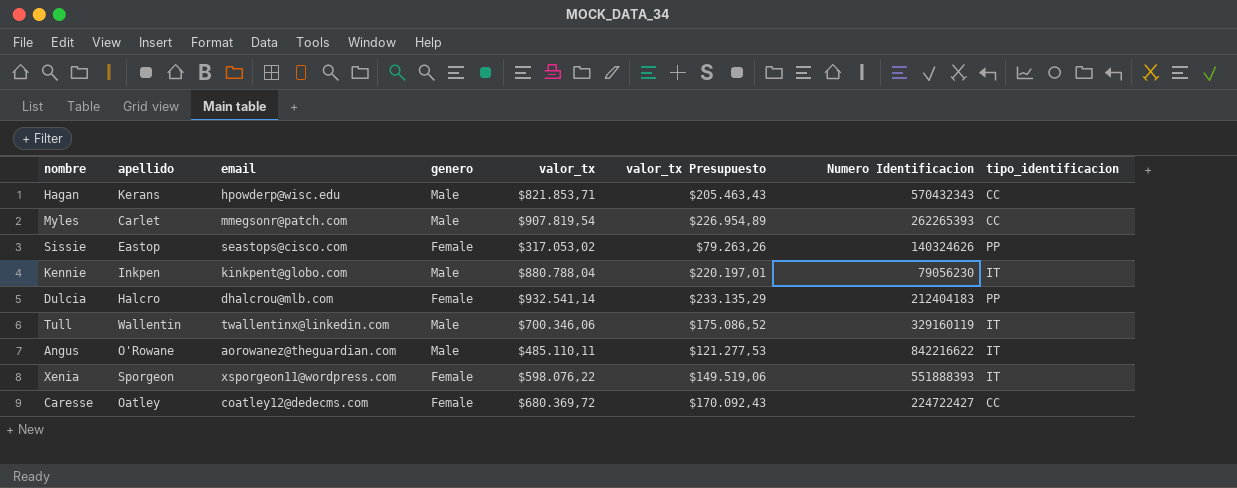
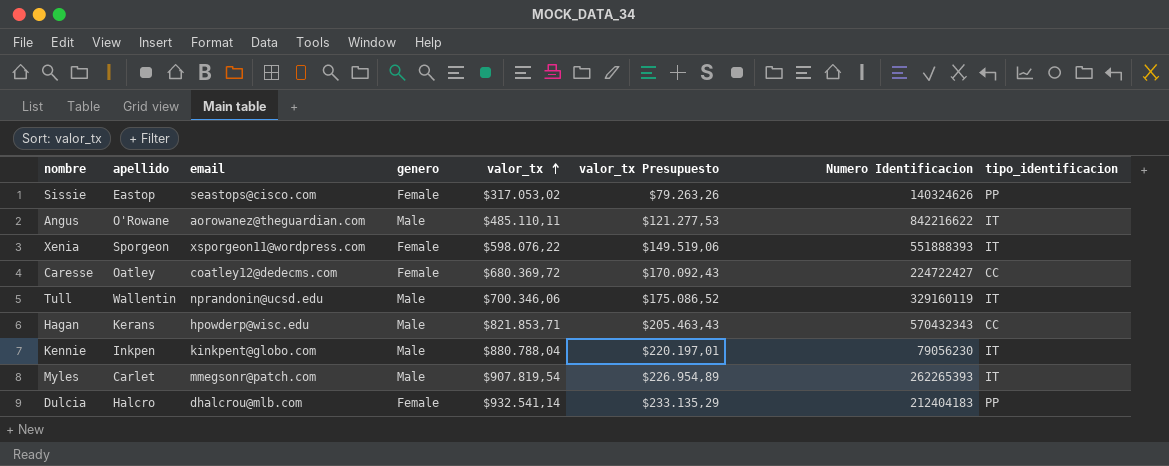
row order: none -> valor_tx ascending
Tull | email: twallentinx@linkedin.com -> nprandonin@ucsd.edu
Myles | tipo_identificacion: CC -> IT

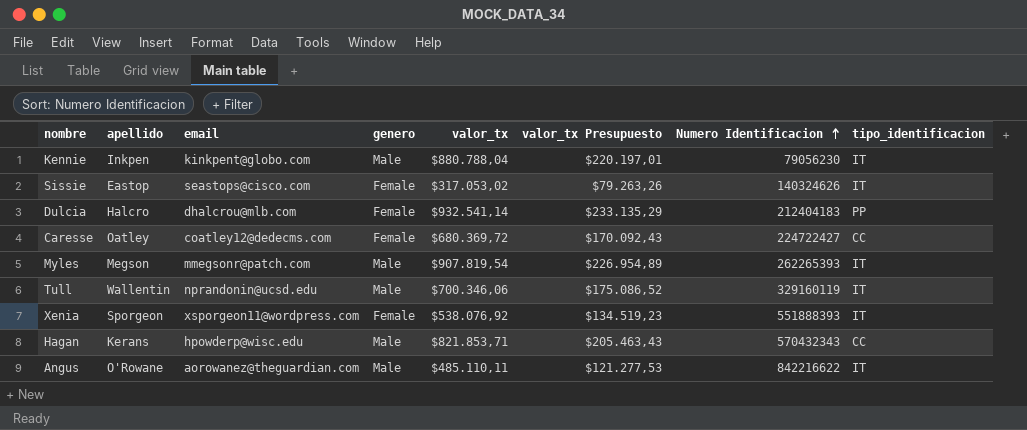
row order: valor_tx ascending -> Numero Identificacion ascending
Sissie | tipo_identificacion: PP -> IT
Myles | apellido: Carlet -> Megson
Xenia | valor_tx: $598.076,22 -> $538.076,92
Xenia | valor_tx Presupuesto: $149.519,06 -> $134.519,23

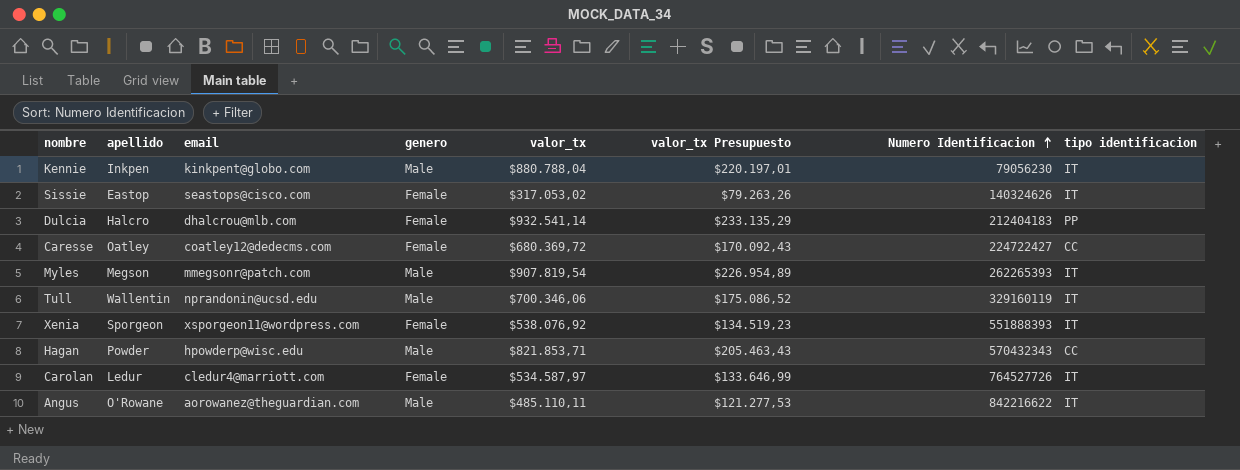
column name: tipo_identificacion -> tipo identificacion
Hagan | apellido: Kerans -> Powder
row Carolan: none -> Ledur | cledur4@marriott.com | Female | $534.587,97 | $133.646,99 | 764527726 | IT

